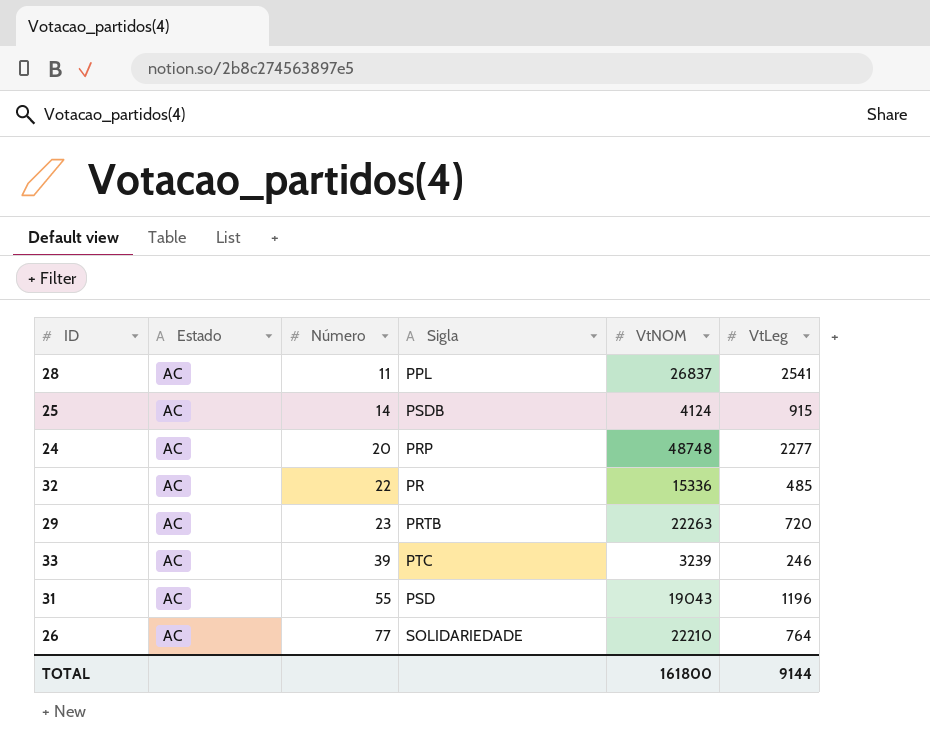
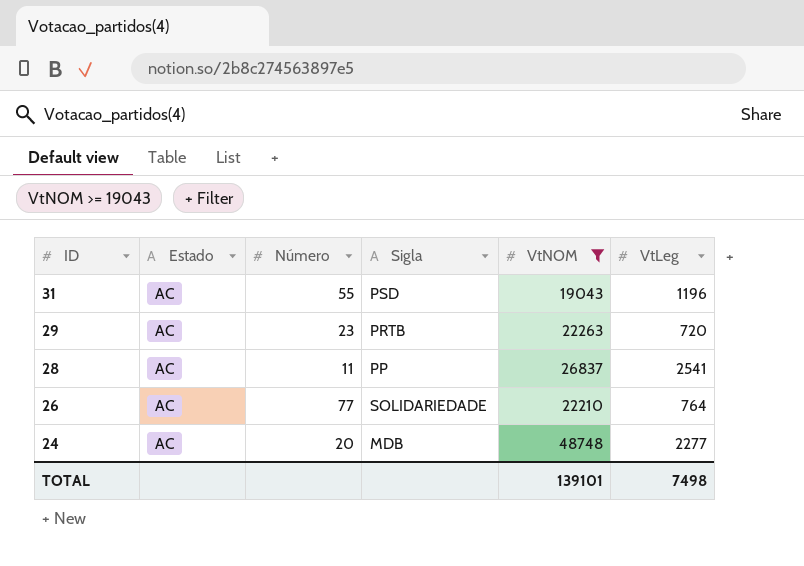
filter: none -> VtNOM >= 19043
row order: Número ascending -> ID descending
28 | Sigla: PPL -> PP
24 | Sigla: PRP -> MDB
TOTAL | VtNOM: 161800 -> 139101
TOTAL | VtLeg: 9144 -> 7498

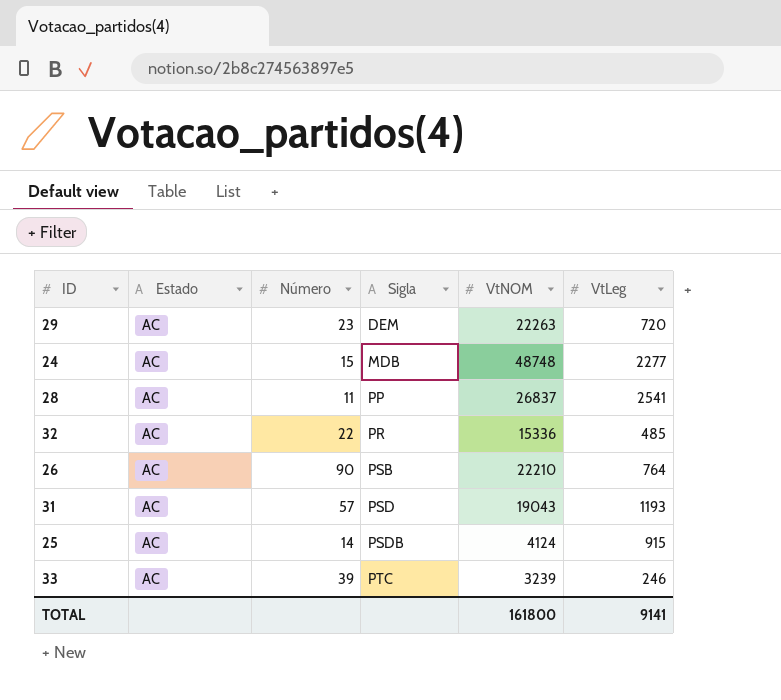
filter: VtNOM >= 19043 -> none
row order: ID descending -> Sigla ascending
29 | Sigla: PRTB -> DEM
24 | Número: 20 -> 15
26 | Número: 77 -> 90
26 | Sigla: SOLIDARIEDADE -> PSB
31 | Número: 55 -> 57
31 | VtLeg: 1196 -> 1193
TOTAL | VtNOM: 139101 -> 161800
TOTAL | VtLeg: 7498 -> 9141

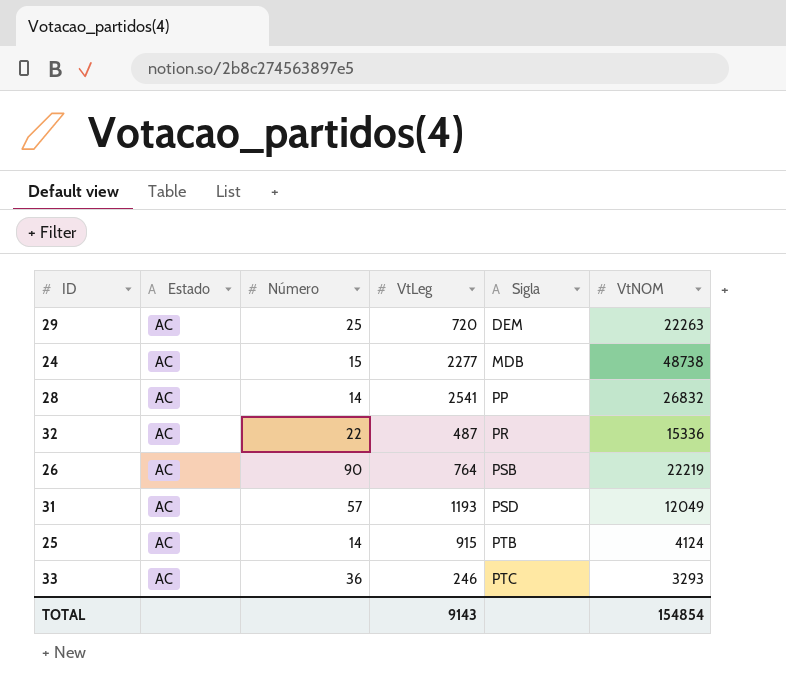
column VtLeg | position: 6 -> 4
29 | Número: 23 -> 25
24 | VtNOM: 48748 -> 48738
28 | Número: 11 -> 14
28 | VtNOM: 26837 -> 26832
32 | VtLeg: 485 -> 487
26 | VtNOM: 22210 -> 22219
31 | VtNOM: 19043 -> 12049
25 | Sigla: PSDB -> PTB
33 | Número: 39 -> 36
33 | VtNOM: 3239 -> 3293
TOTAL | VtLeg: 9141 -> 9143
TOTAL | VtNOM: 161800 -> 154854

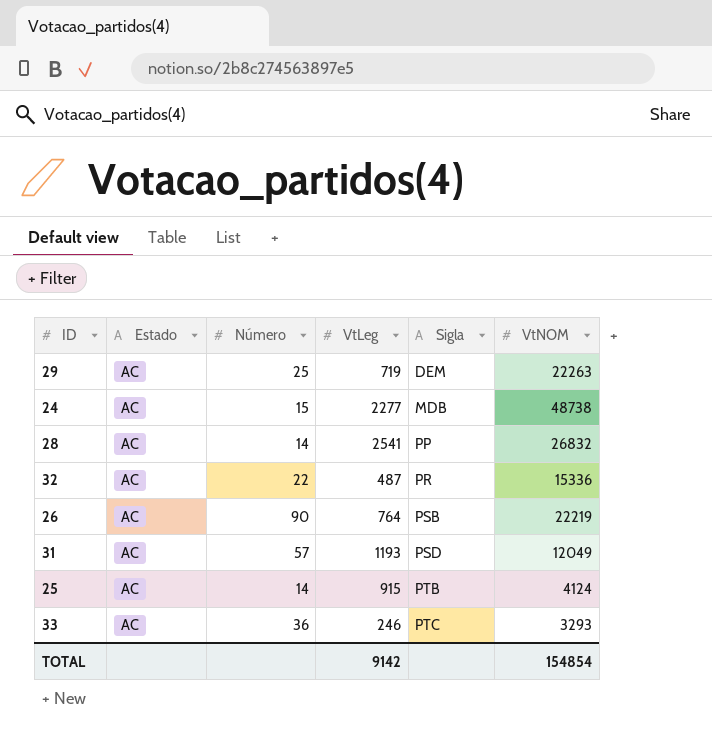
29 | VtLeg: 720 -> 719
TOTAL | VtLeg: 9143 -> 9142

